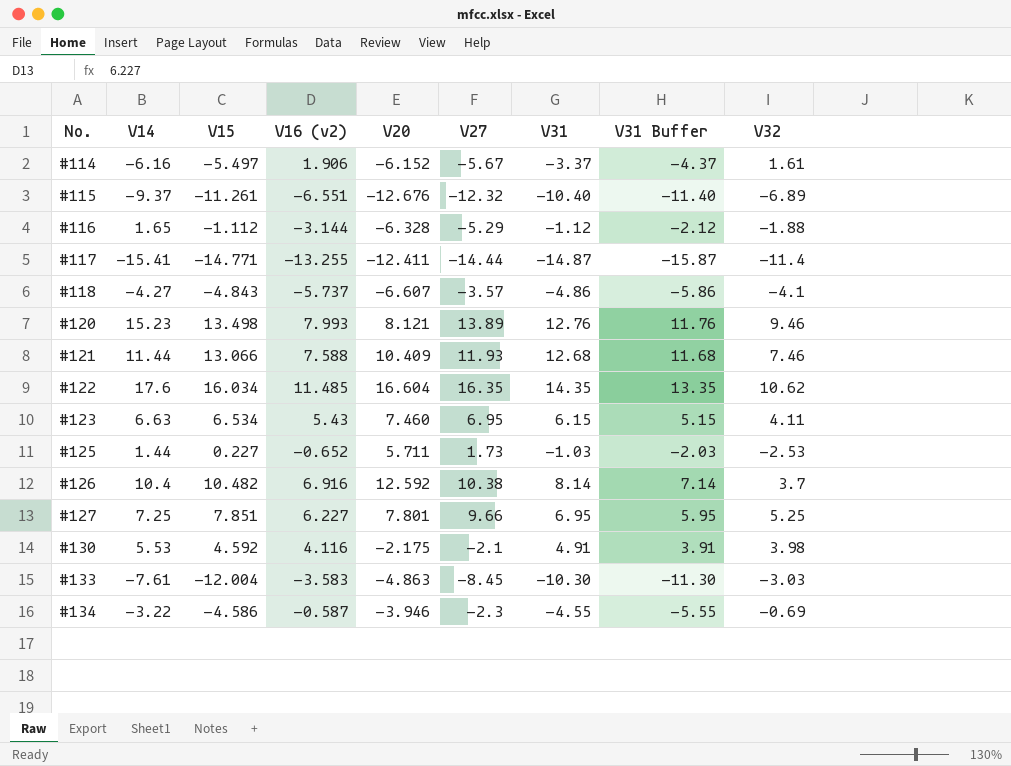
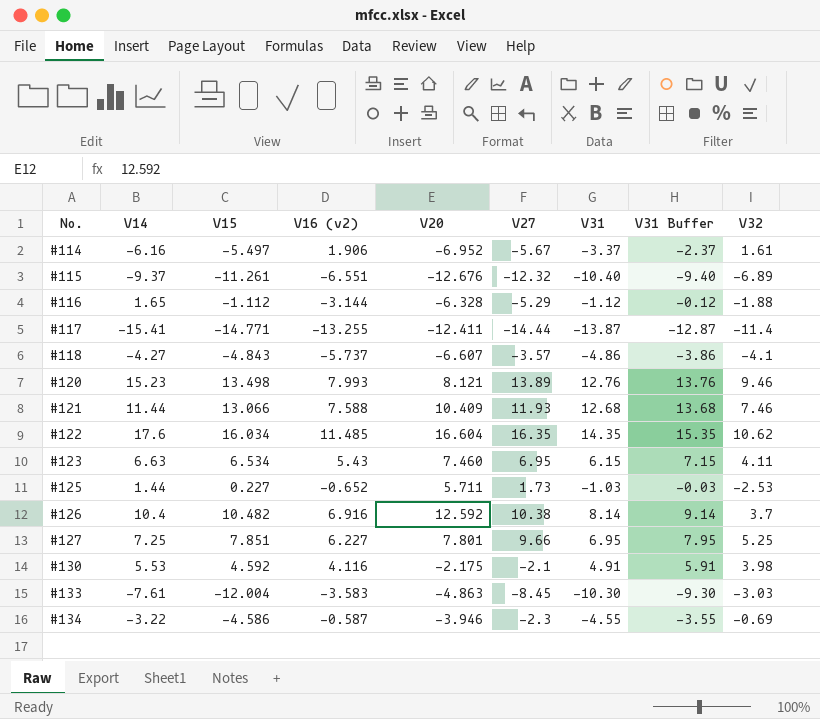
column V31 Buffer | formula: [V31] - 1 -> [V31] + 1
#114 | V20: -6.152 -> -6.952
#117 | V31: -14.87 -> -13.87

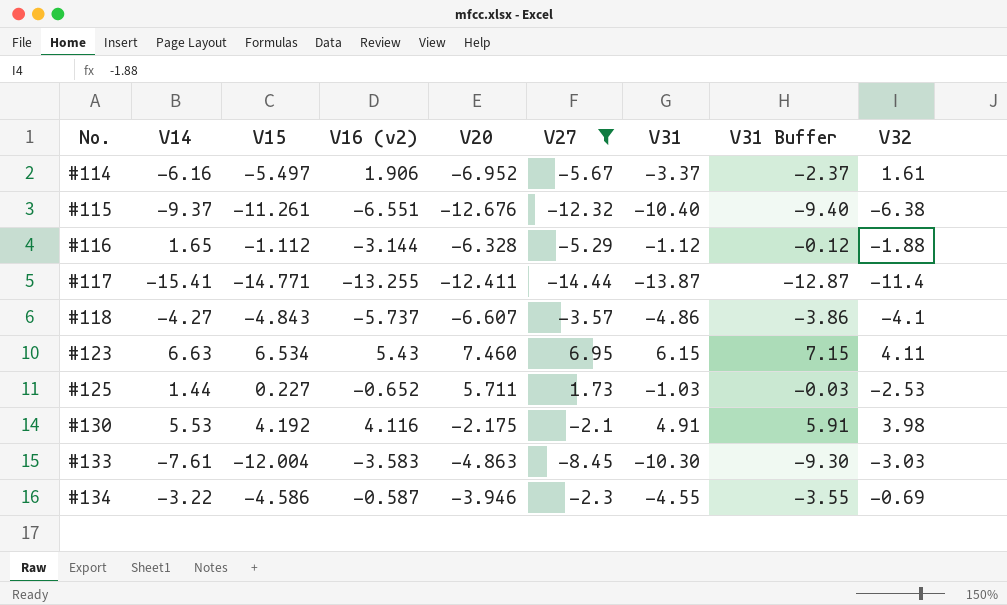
filter: none -> V27 <= 6.95
#115 | V32: -6.89 -> -6.38
#130 | V15: 4.592 -> 4.192

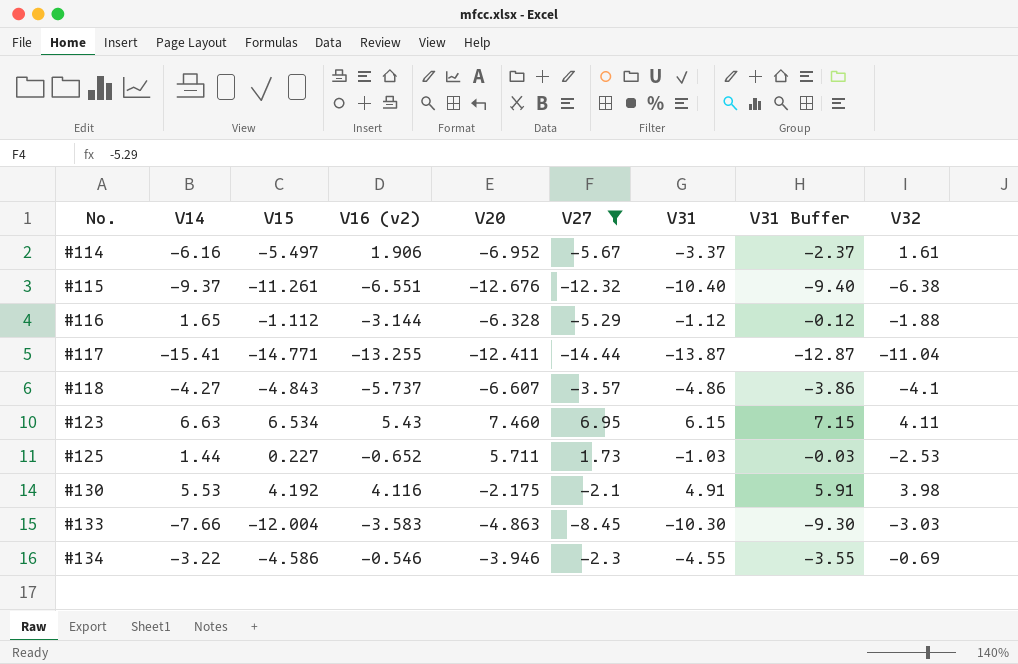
#117 | V32: -11.4 -> -11.04
#133 | V14: -7.61 -> -7.66
#134 | V16 (v2): -0.587 -> -0.546

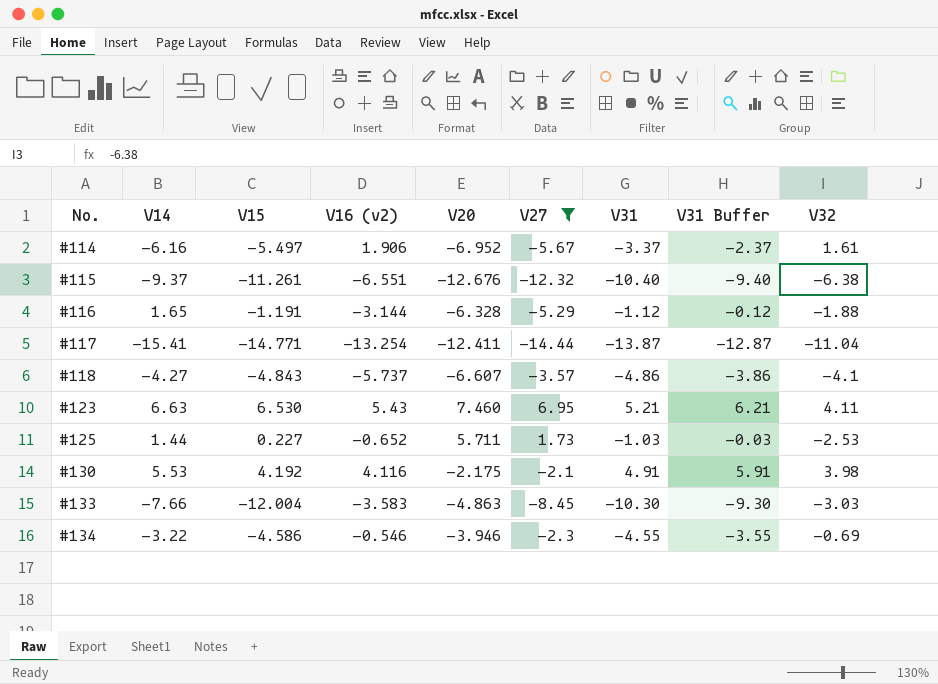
#116 | V15: -1.112 -> -1.191
#117 | V16 (v2): -13.255 -> -13.254
#123 | V15: 6.534 -> 6.530
#123 | V31: 6.15 -> 5.21
#123 | V31 Buffer: 7.15 -> 6.21

